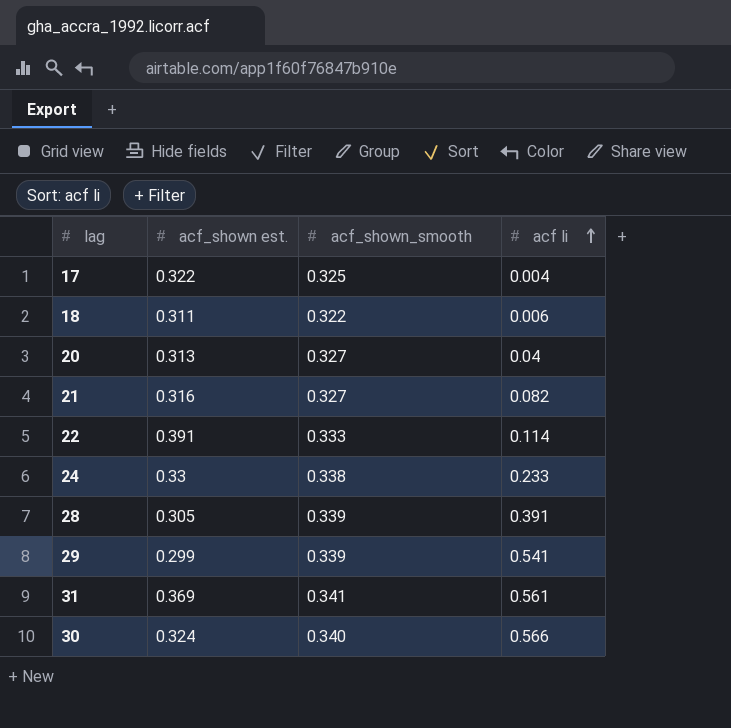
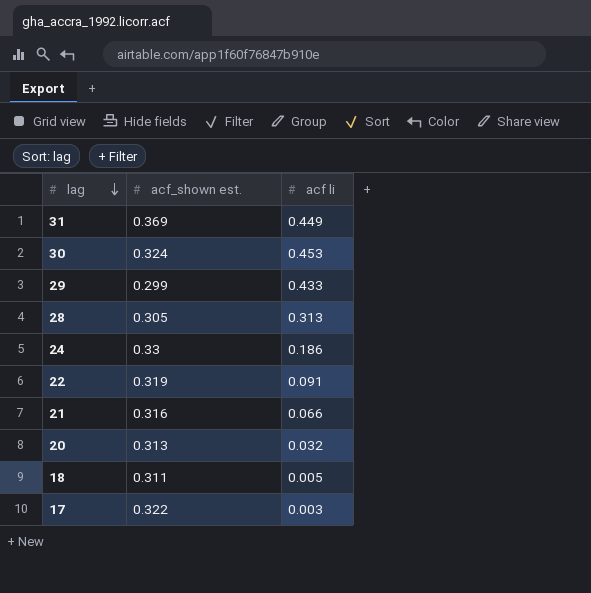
row order: acf li ascending -> lag descending
column acf_shown_smooth | position: 3 -> none
31 | acf li: 0.561 -> 0.449
30 | acf li: 0.566 -> 0.453
29 | acf li: 0.541 -> 0.433
28 | acf li: 0.391 -> 0.313
24 | acf li: 0.233 -> 0.186
22 | acf_shown est.: 0.391 -> 0.319
22 | acf li: 0.114 -> 0.091
21 | acf li: 0.082 -> 0.066
20 | acf li: 0.04 -> 0.032
18 | acf li: 0.006 -> 0.005
17 | acf li: 0.004 -> 0.003

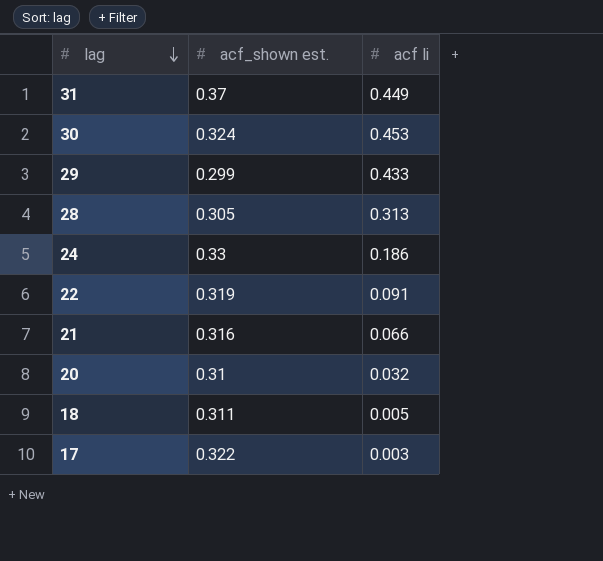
31 | acf_shown est.: 0.369 -> 0.37
20 | acf_shown est.: 0.313 -> 0.31

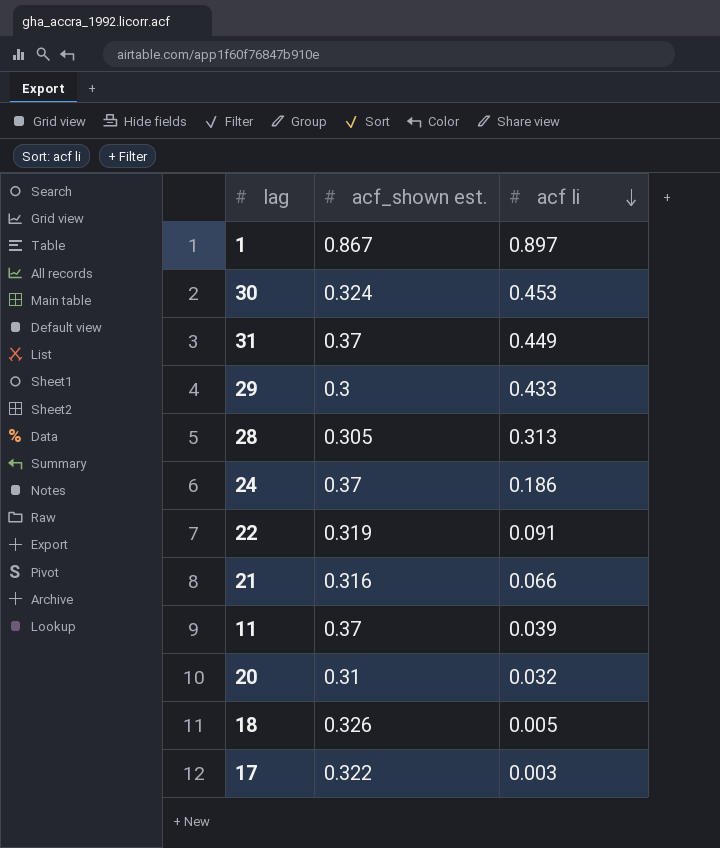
row order: lag descending -> acf li descending
row 1: none -> 0.867 | 0.897
29 | acf_shown est.: 0.299 -> 0.3
24 | acf_shown est.: 0.33 -> 0.37
row 11: none -> 0.37 | 0.039
18 | acf_shown est.: 0.311 -> 0.326

